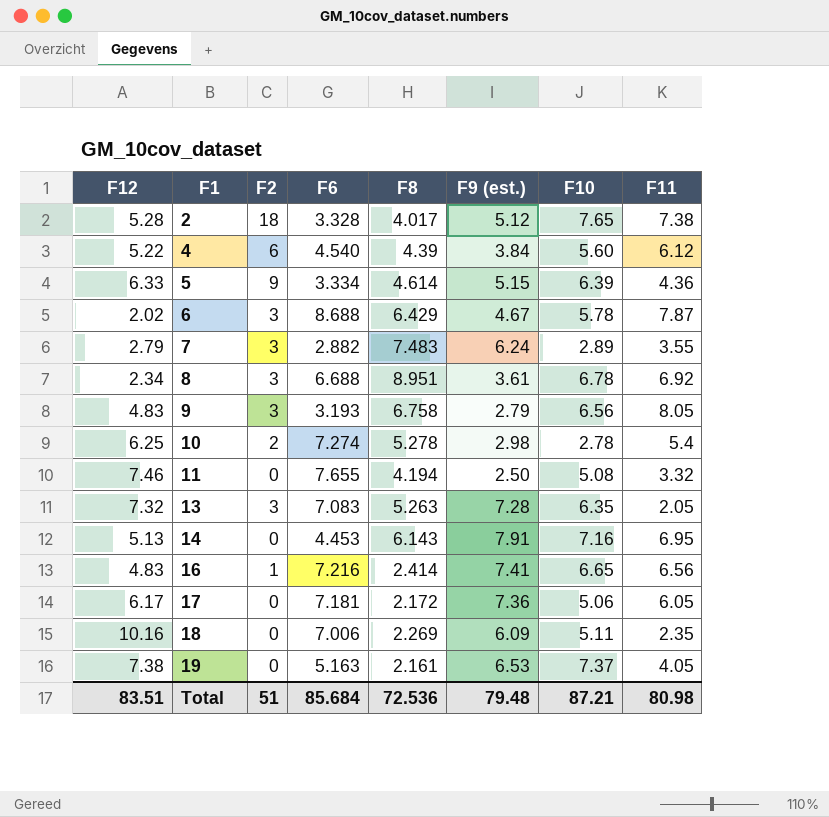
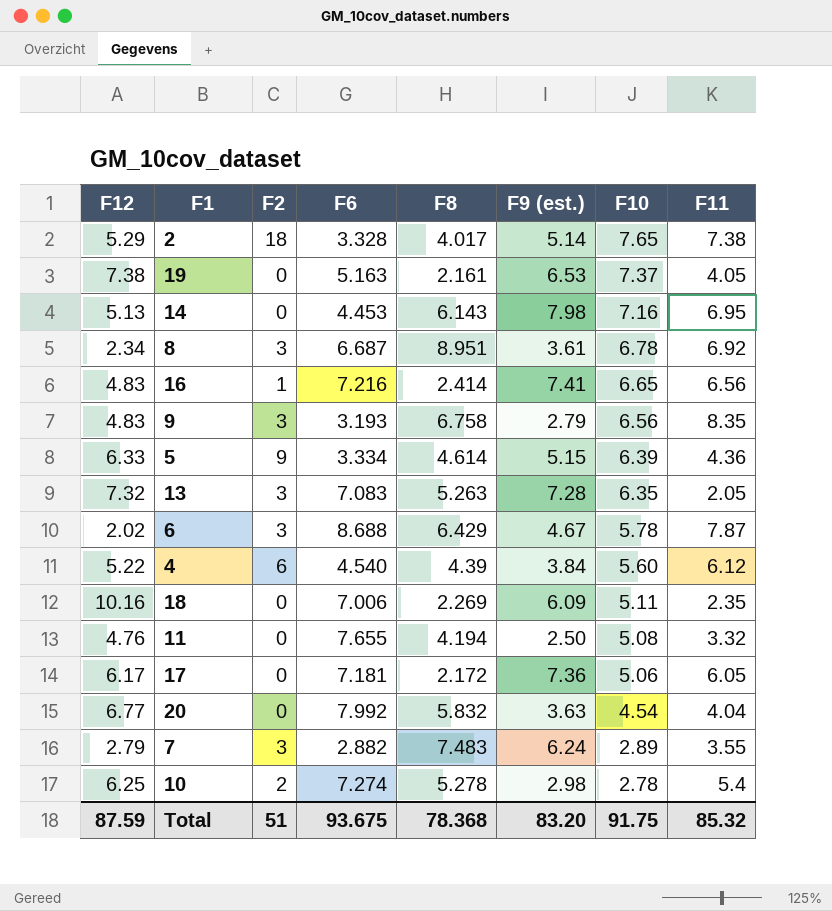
row order: F1 ascending -> F10 descending
2 | F12: 5.28 -> 5.29
2 | F9 (est.): 5.12 -> 5.14
14 | F9 (est.): 7.91 -> 7.98
8 | F6: 6.688 -> 6.687
9 | F11: 8.05 -> 8.35
11 | F12: 7.46 -> 4.76
row 20: none -> 6.77 | 0 | 7.992 | 5.832 | 3.63 | 4.54 | 4.04
Total | F12: 83.51 -> 87.59
Total | F6: 85.684 -> 93.675
Total | F8: 72.536 -> 78.368
Total | F9 (est.): 79.48 -> 83.20
Total | F10: 87.21 -> 91.75
Total | F11: 80.98 -> 85.32

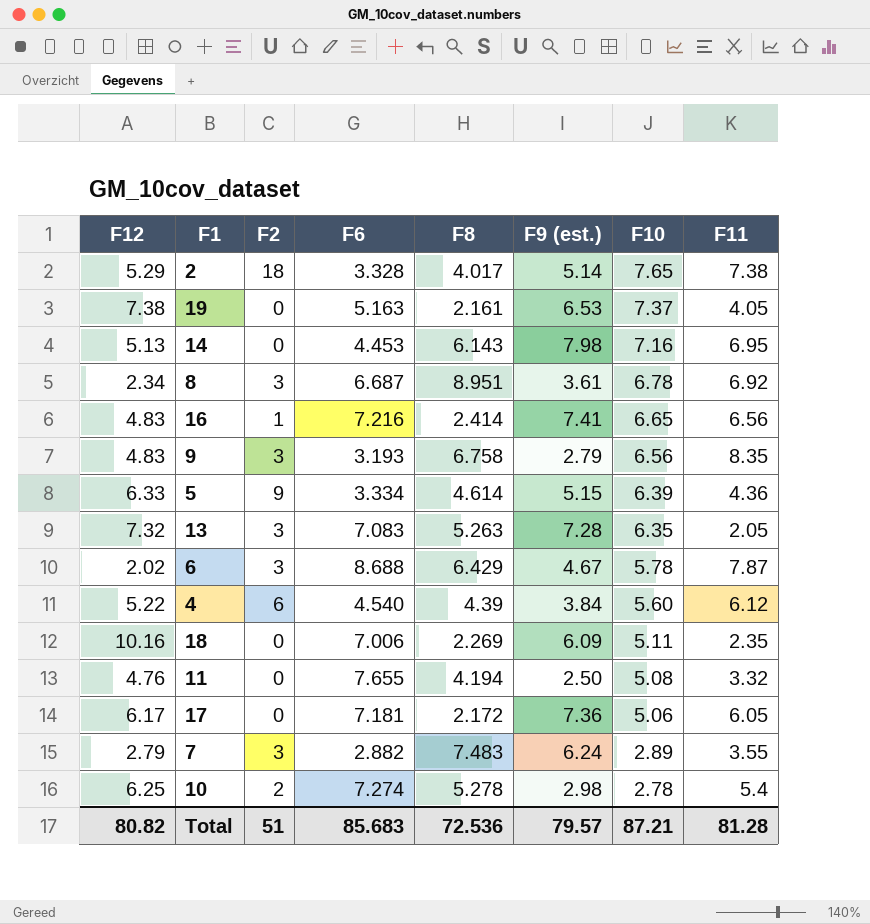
row 20: 6.77 | 0 | 7.992 | 5.832 | 3.63 | 4.54 | 4.04 -> none
Total | F12: 87.59 -> 80.82
Total | F6: 93.675 -> 85.683
Total | F8: 78.368 -> 72.536
Total | F9 (est.): 83.20 -> 79.57
Total | F10: 91.75 -> 87.21
Total | F11: 85.32 -> 81.28

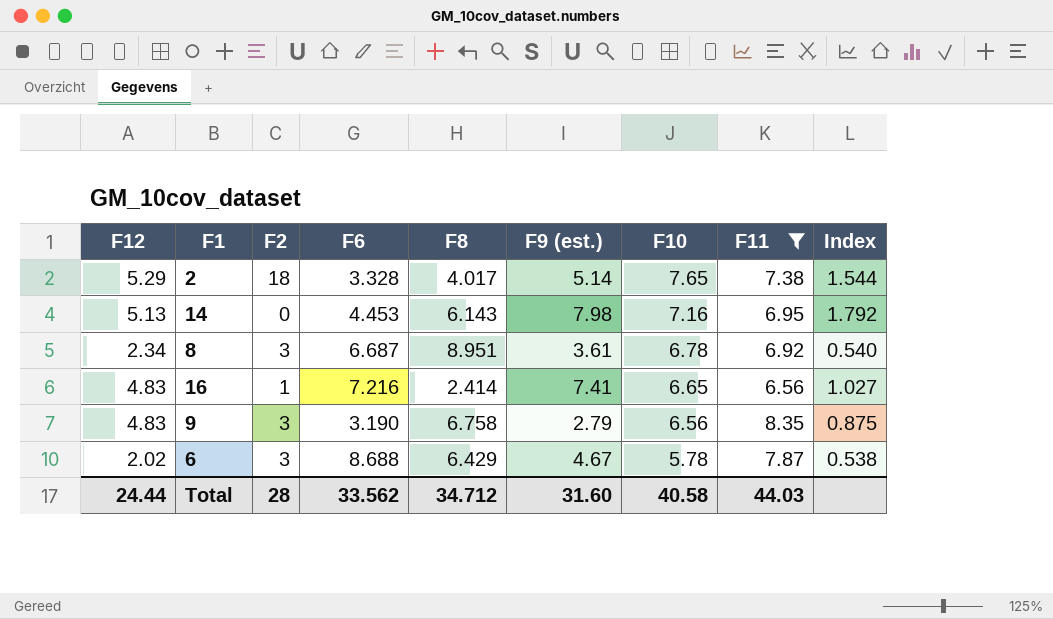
filter: none -> F11 >= 6.56
column Index | formula: none -> [F9 (est.)] / [F6]
9 | F6: 3.193 -> 3.190
Total | F12: 80.82 -> 24.44
Total | F2: 51 -> 28
Total | F6: 85.683 -> 33.562
Total | F8: 72.536 -> 34.712
Total | F9 (est.): 79.57 -> 31.60
Total | F10: 87.21 -> 40.58
Total | F11: 81.28 -> 44.03

